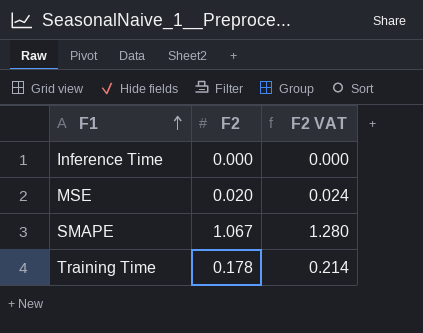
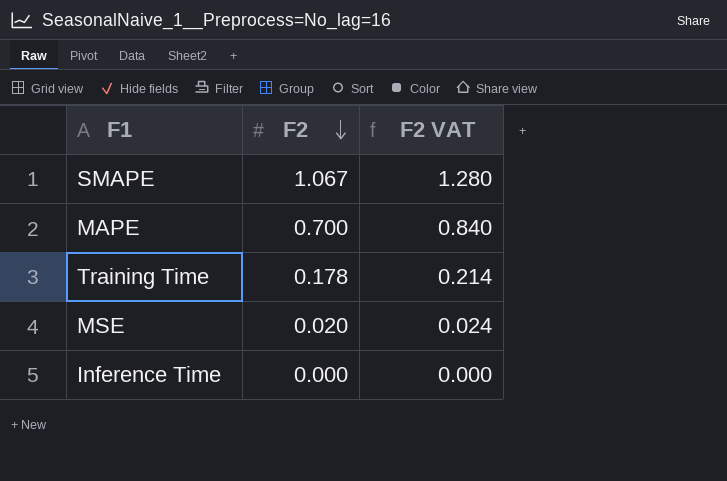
row order: F1 ascending -> F2 descending
row MAPE: none -> 0.700 | 0.840

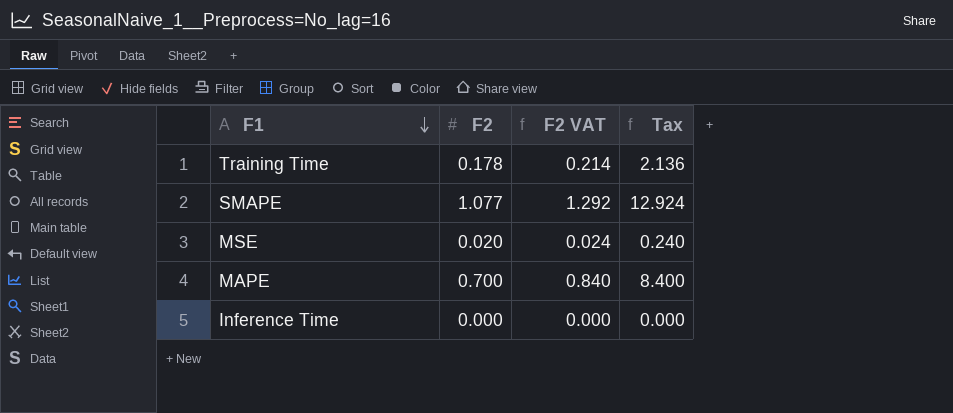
row order: F2 descending -> F1 descending
column Tax | formula: none -> [F2] * 12
SMAPE | F2: 1.067 -> 1.077
SMAPE | F2 VAT: 1.280 -> 1.292

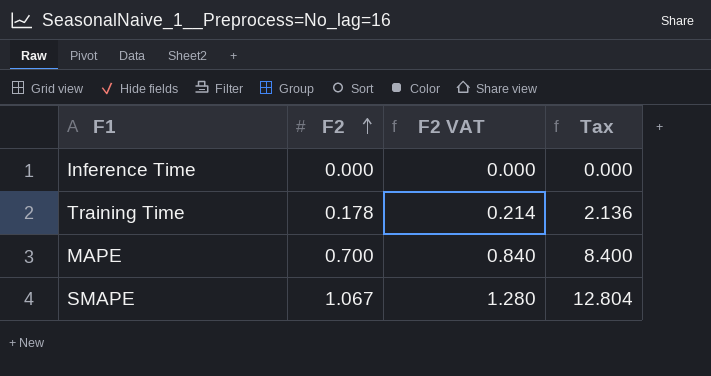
row order: F1 descending -> F2 ascending
row MSE: 0.020 | 0.024 | 0.240 -> none
SMAPE | F2: 1.077 -> 1.067
SMAPE | F2 VAT: 1.292 -> 1.280
SMAPE | Tax: 12.924 -> 12.804

